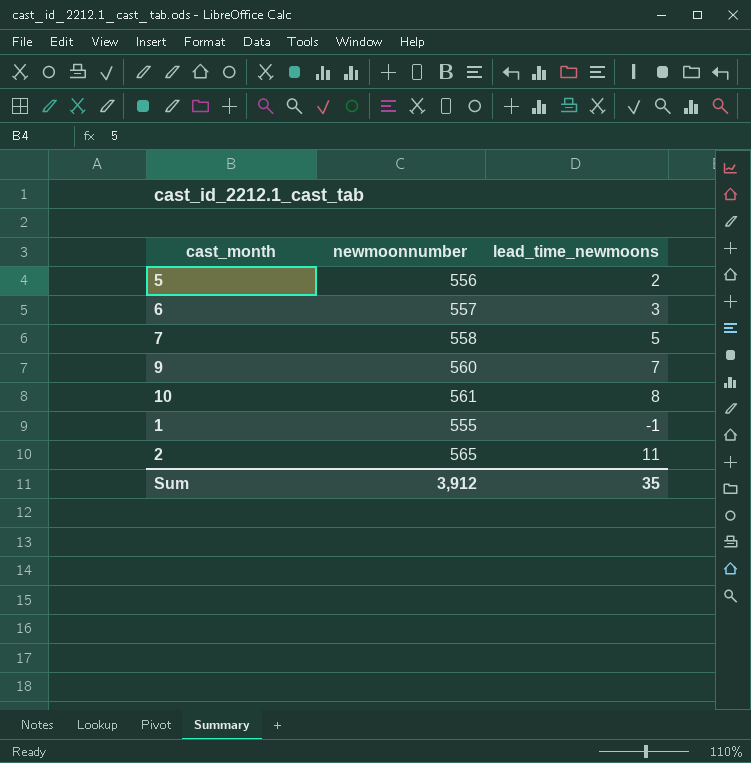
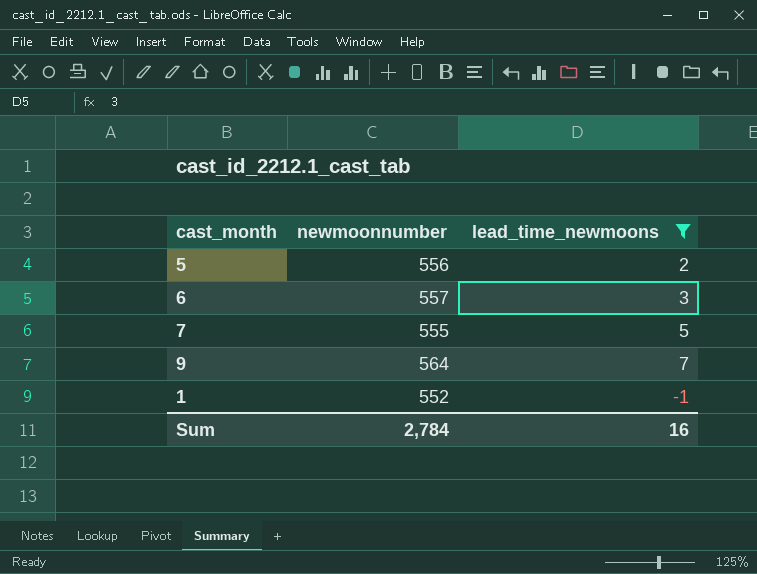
filter: none -> lead_time_newmoons <= 7
7 | newmoonnumber: 558 -> 555
9 | newmoonnumber: 560 -> 564
1 | newmoonnumber: 555 -> 552
Sum | newmoonnumber: 3,912 -> 2,784
Sum | lead_time_newmoons: 35 -> 16

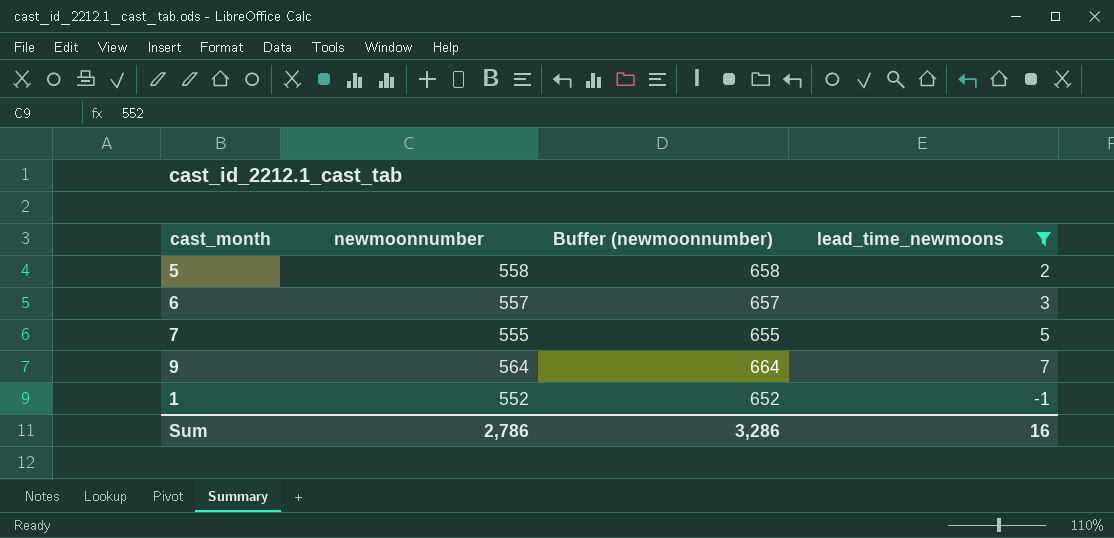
column Buffer (newmoonnumber) | formula: none -> [newmoonnumber] + 100
5 | newmoonnumber: 556 -> 558
Sum | newmoonnumber: 2,784 -> 2,786

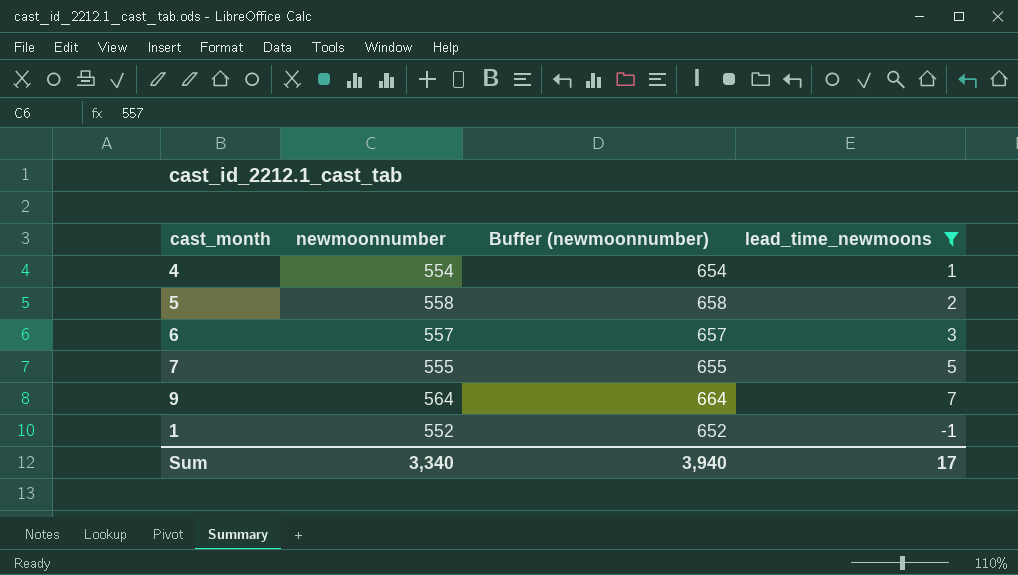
row 4: none -> 554 | 654 | 1
Sum | newmoonnumber: 2,786 -> 3,340
Sum | Buffer (newmoonnumber): 3,286 -> 3,940
Sum | lead_time_newmoons: 16 -> 17

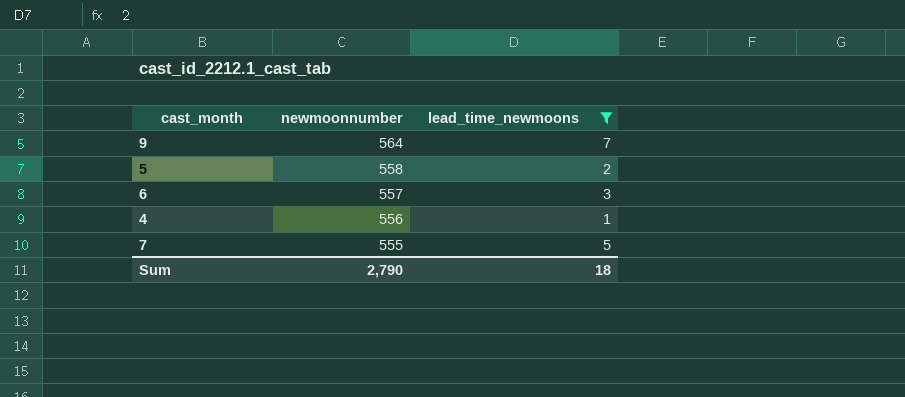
row order: none -> newmoonnumber descending
column Buffer (newmoonnumber) | formula: [newmoonnumber] + 100 -> none
row 1: 552 | 652 | -1 -> none
4 | newmoonnumber: 554 -> 556
Sum | newmoonnumber: 3,340 -> 2,790
Sum | lead_time_newmoons: 17 -> 18

